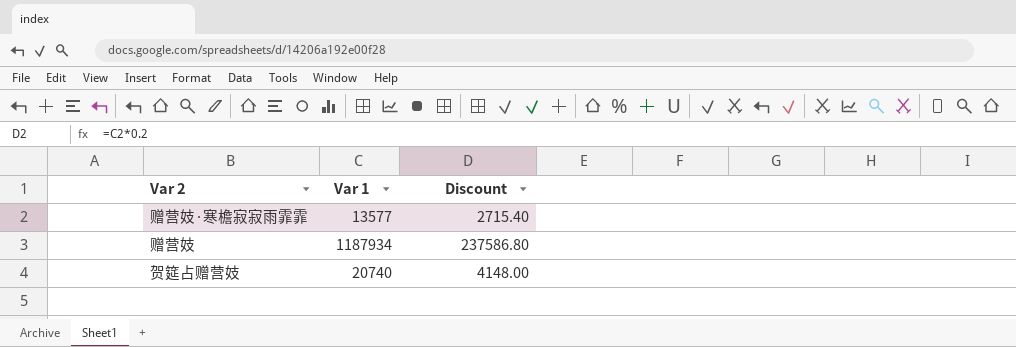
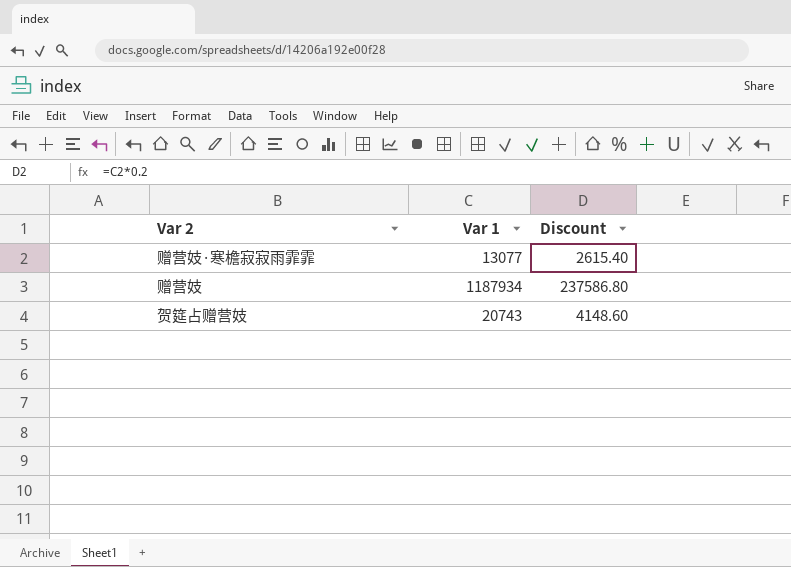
赠营妓·寒檐寂寂雨霏霏 | Var 1: 13577 -> 13077
赠营妓·寒檐寂寂雨霏霏 | Discount: 2715.40 -> 2615.40
贺筵占赠营妓 | Var 1: 20740 -> 20743
贺筵占赠营妓 | Discount: 4148.00 -> 4148.60

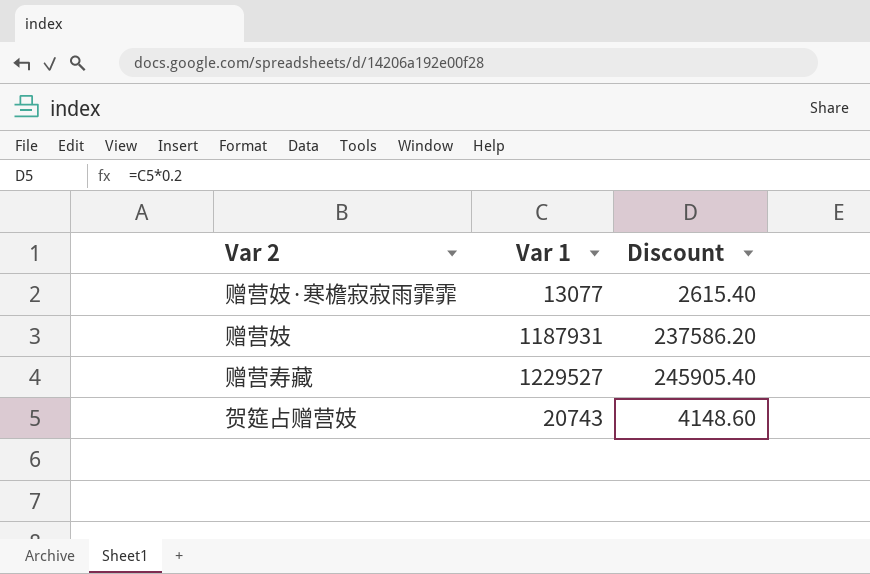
赠营妓 | Var 1: 1187934 -> 1187931
赠营妓 | Discount: 237586.80 -> 237586.20
row 赠营寿藏: none -> 1229527 | 245905.40

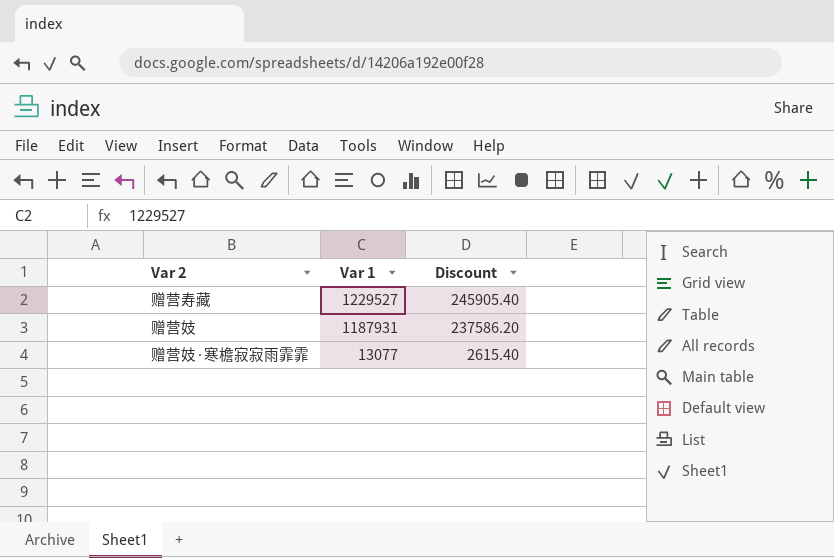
row order: none -> Var 1 descending
row 贺筵占赠营妓: 20743 | 4148.60 -> none

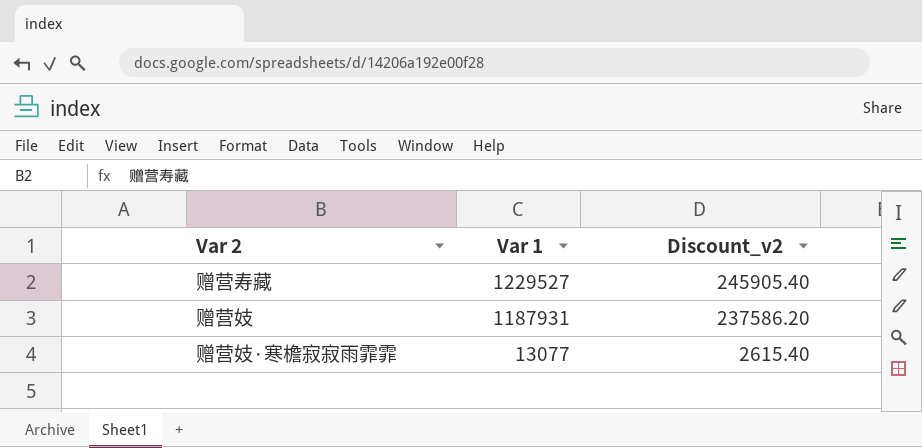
column name: Discount -> Discount_v2

